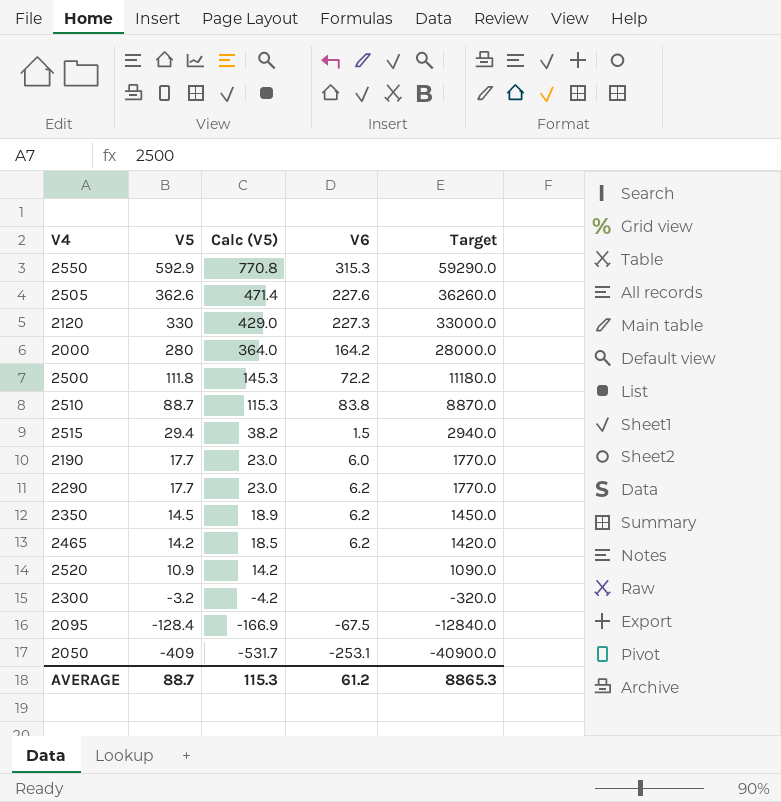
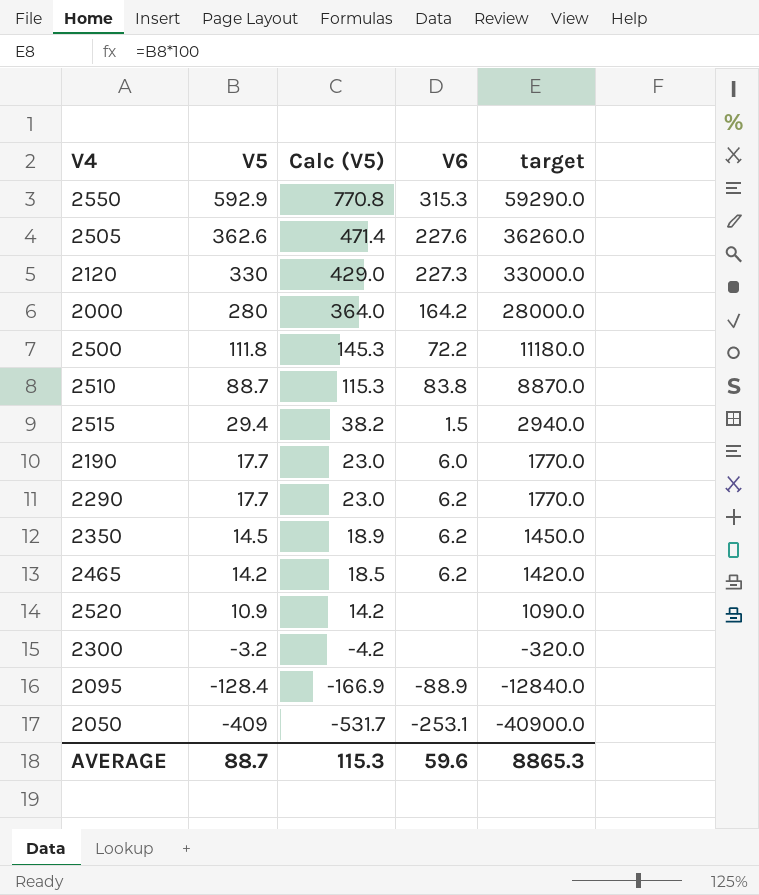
column name: Target -> target
2095 | V6: -67.5 -> -88.9
AVERAGE | V6: 61.2 -> 59.6

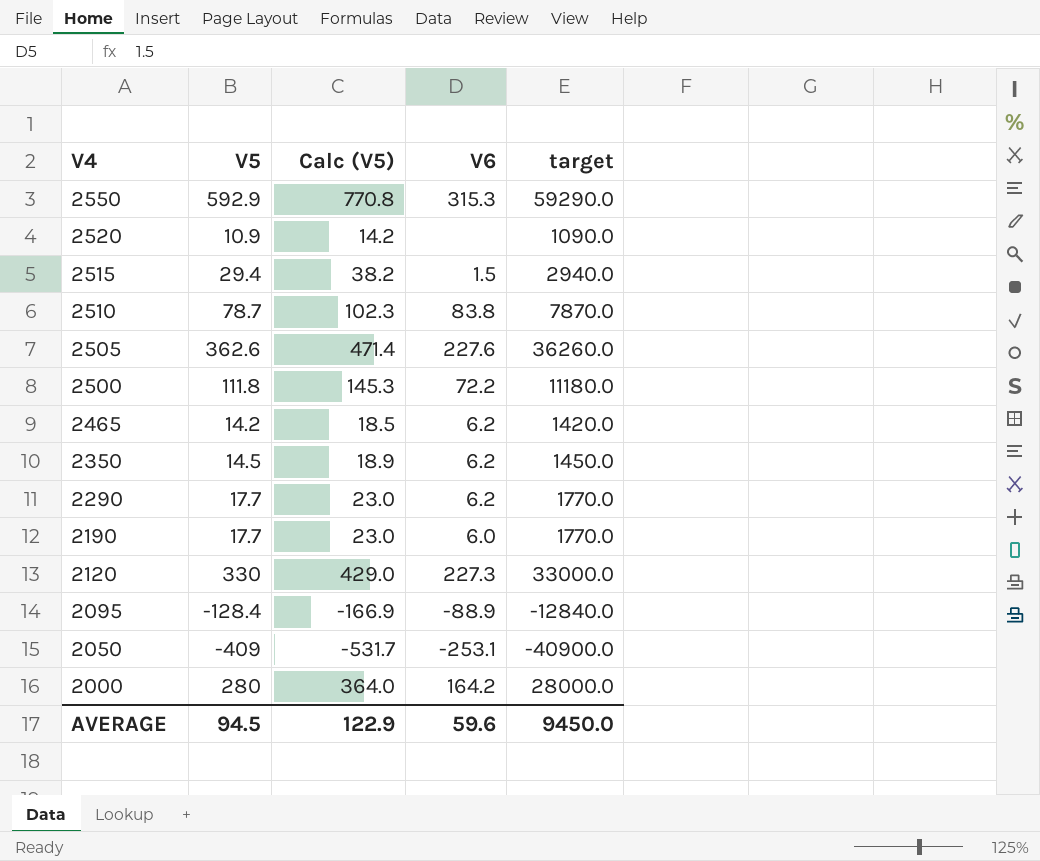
row order: V5 descending -> V4 descending
row 2300: -3.2 | -4.2 | none | -320.0 -> none
2510 | V5: 88.7 -> 78.7
2510 | Calc (V5): 115.3 -> 102.3
2510 | target: 8870.0 -> 7870.0
AVERAGE | V5: 88.7 -> 94.5
AVERAGE | Calc (V5): 115.3 -> 122.9
AVERAGE | target: 8865.3 -> 9450.0

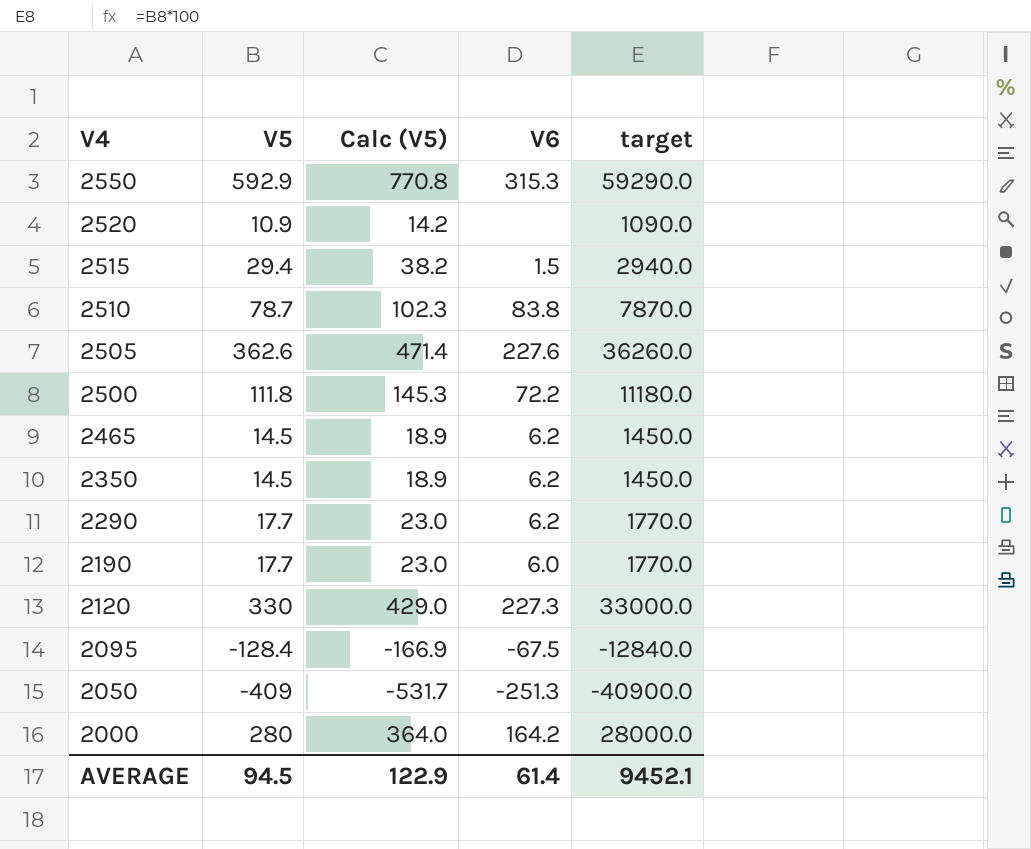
2465 | V5: 14.2 -> 14.5
2465 | Calc (V5): 18.5 -> 18.9
2465 | target: 1420.0 -> 1450.0
2095 | V6: -88.9 -> -67.5
2050 | V6: -253.1 -> -251.3
AVERAGE | V6: 59.6 -> 61.4
AVERAGE | target: 9450.0 -> 9452.1

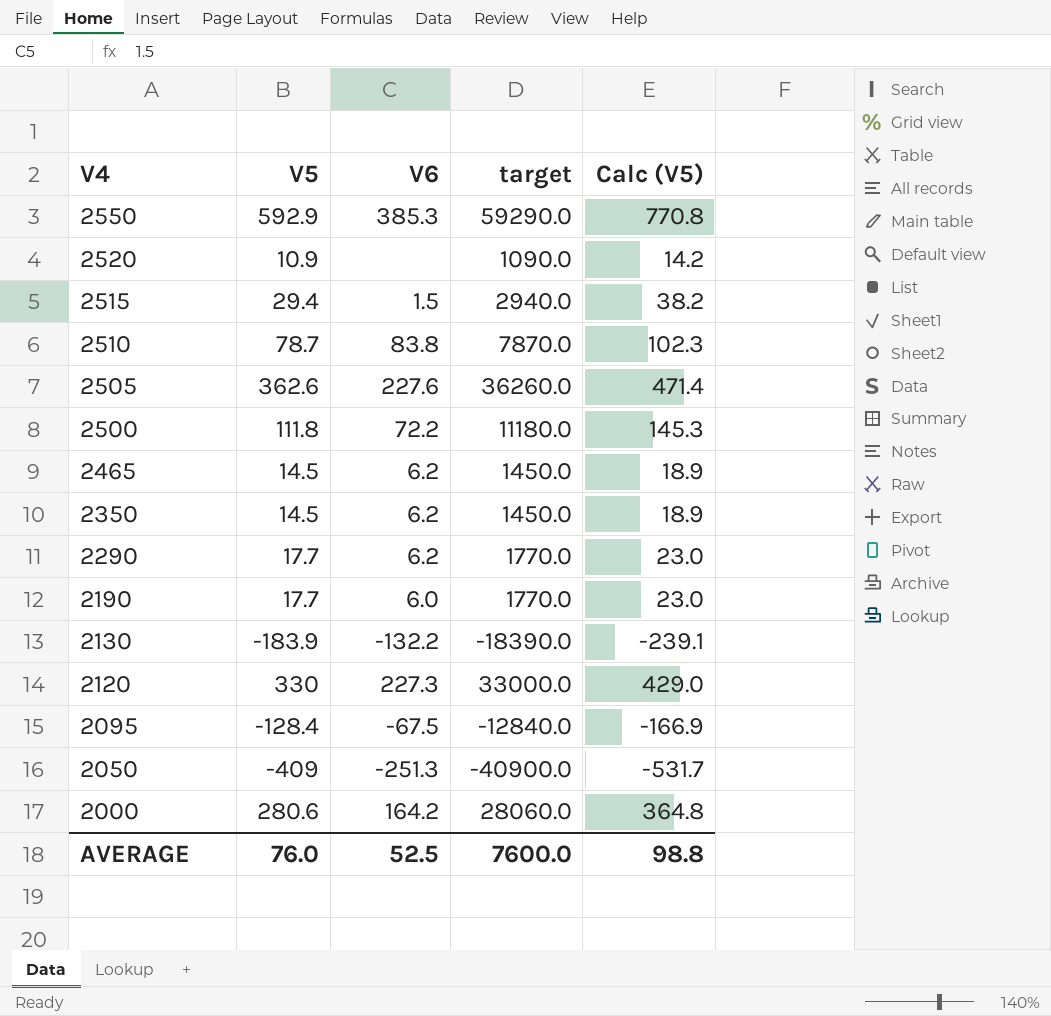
column Calc (V5) | position: 3 -> 5
2550 | V6: 315.3 -> 385.3
row 2130: none -> -183.9 | -132.2 | -18390.0 | -239.1
2000 | V5: 280 -> 280.6
2000 | target: 28000.0 -> 28060.0
2000 | Calc (V5): 364.0 -> 364.8
AVERAGE | V5: 94.5 -> 76.0
AVERAGE | V6: 61.4 -> 52.5
AVERAGE | target: 9452.1 -> 7600.0
AVERAGE | Calc (V5): 122.9 -> 98.8

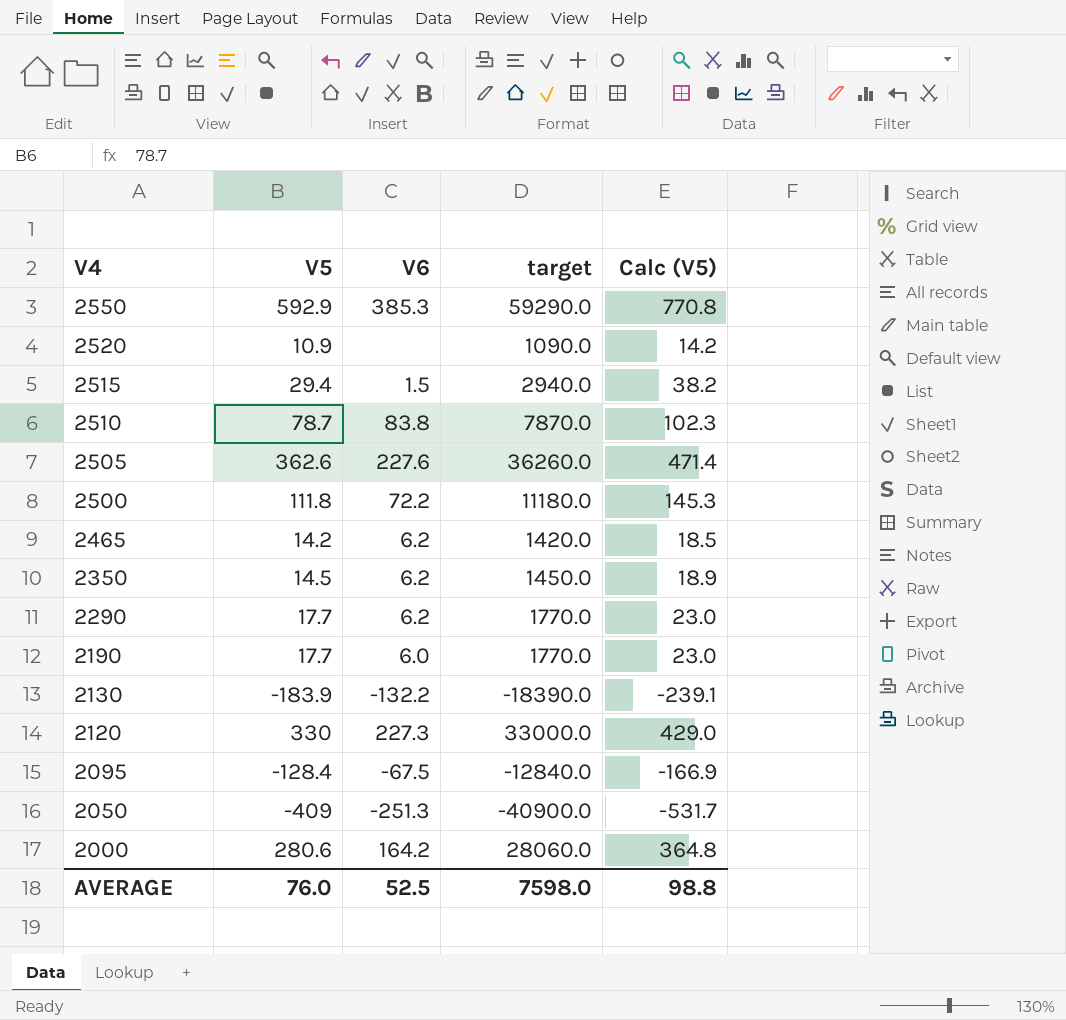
2465 | V5: 14.5 -> 14.2
2465 | target: 1450.0 -> 1420.0
2465 | Calc (V5): 18.9 -> 18.5
AVERAGE | target: 7600.0 -> 7598.0

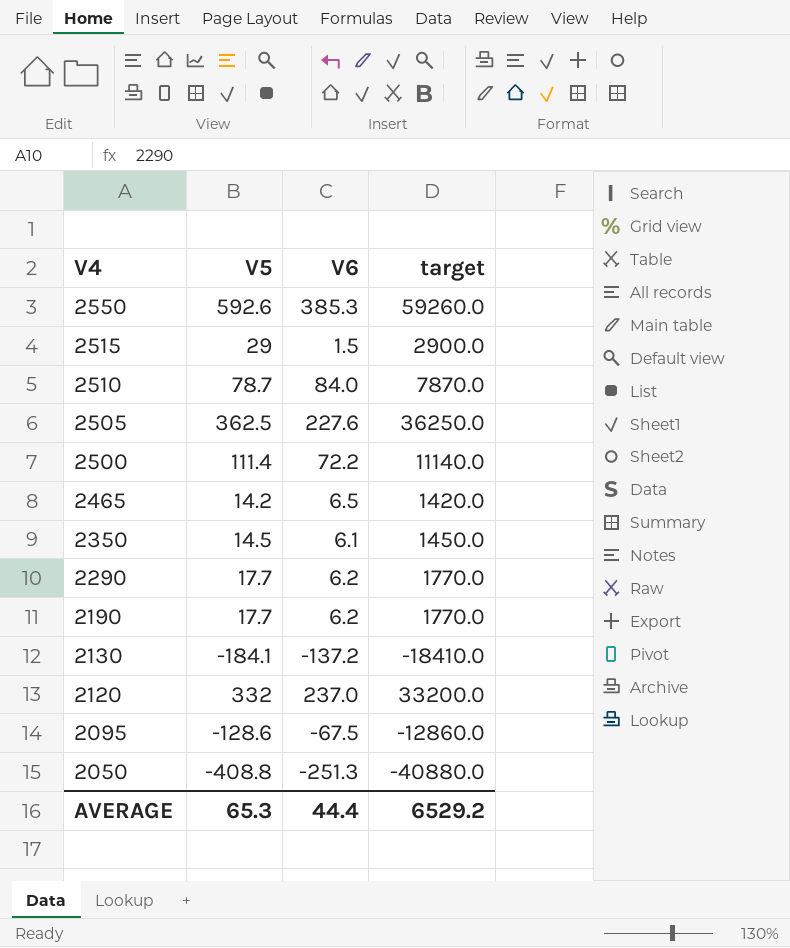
column Calc (V5) | formula: [V5] * 1.3 -> none
row 2520: 10.9 | none | 1090.0 | 14.2 -> none
row 2000: 280.6 | 164.2 | 28060.0 | 364.8 -> none
2550 | V5: 592.9 -> 592.6
2550 | target: 59290.0 -> 59260.0
2515 | V5: 29.4 -> 29
2515 | target: 2940.0 -> 2900.0
2510 | V6: 83.8 -> 84.0
2505 | V5: 362.6 -> 362.5
2505 | target: 36260.0 -> 36250.0
2500 | V5: 111.8 -> 111.4
2500 | target: 11180.0 -> 11140.0
2465 | V6: 6.2 -> 6.5
2350 | V6: 6.2 -> 6.1
2190 | V6: 6.0 -> 6.2
2130 | V5: -183.9 -> -184.1
2130 | V6: -132.2 -> -137.2
2130 | target: -18390.0 -> -18410.0
2120 | V5: 330 -> 332
2120 | V6: 227.3 -> 237.0
2120 | target: 33000.0 -> 33200.0
2095 | V5: -128.4 -> -128.6
2095 | target: -12840.0 -> -12860.0
2050 | V5: -409 -> -408.8
2050 | target: -40900.0 -> -40880.0
AVERAGE | V5: 76.0 -> 65.3
AVERAGE | V6: 52.5 -> 44.4
AVERAGE | target: 7598.0 -> 6529.2

